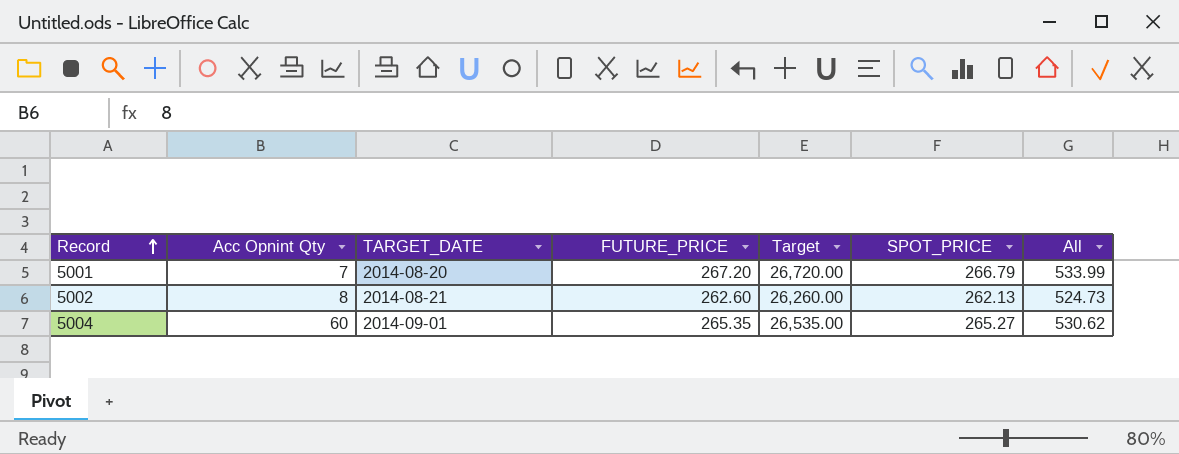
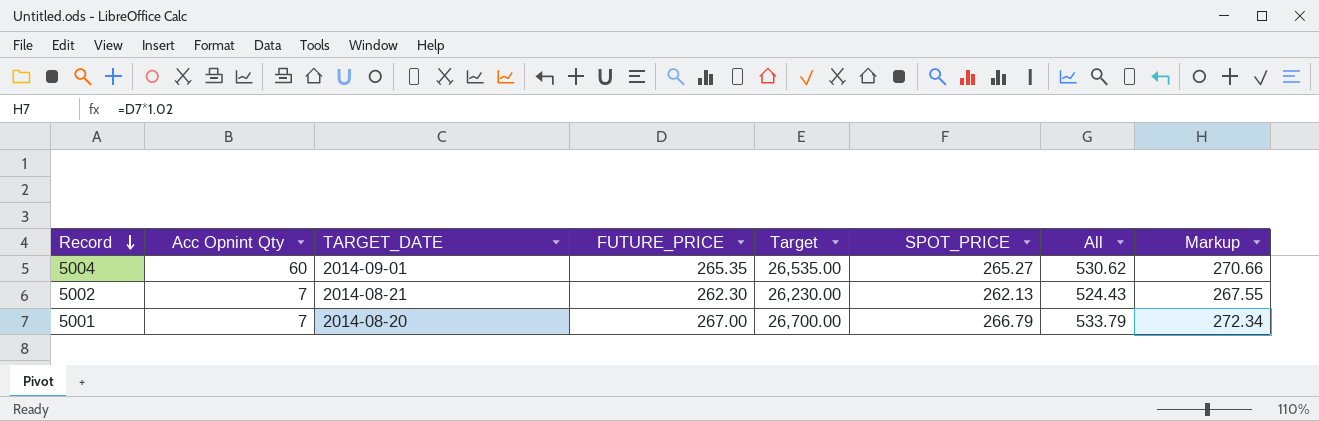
row order: Record ascending -> Record descending
column Markup | formula: none -> [FUTURE_PRICE] * 1.02
5002 | Acc Opnint Qty: 8 -> 7
5002 | FUTURE_PRICE: 262.60 -> 262.30
5002 | Target: 26,260.00 -> 26,230.00
5002 | All: 524.73 -> 524.43
5001 | FUTURE_PRICE: 267.20 -> 267.00
5001 | Target: 26,720.00 -> 26,700.00
5001 | All: 533.99 -> 533.79

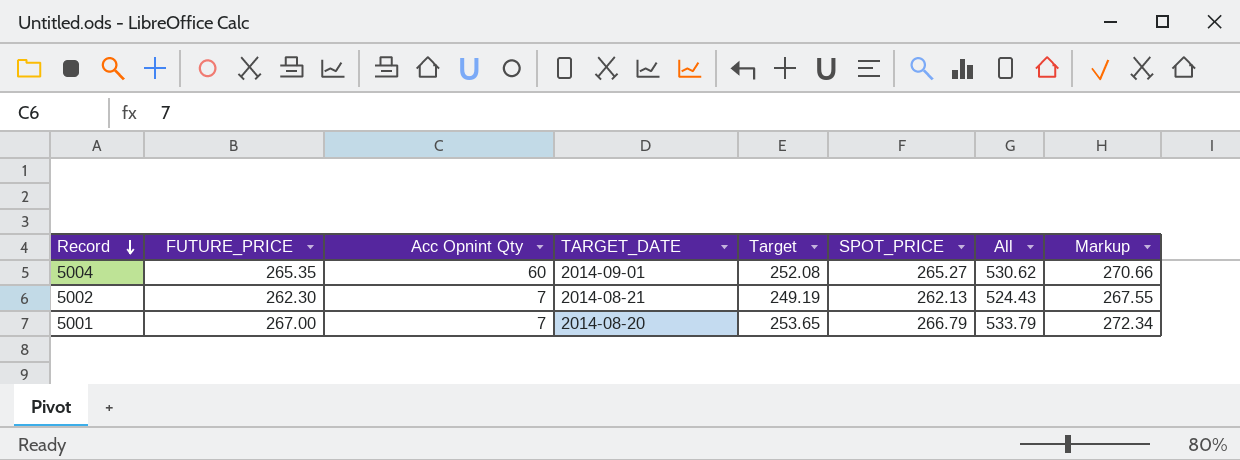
column FUTURE_PRICE | position: 4 -> 2
column Target | formula: [FUTURE_PRICE] * 100 -> [FUTURE_PRICE] * 0.95

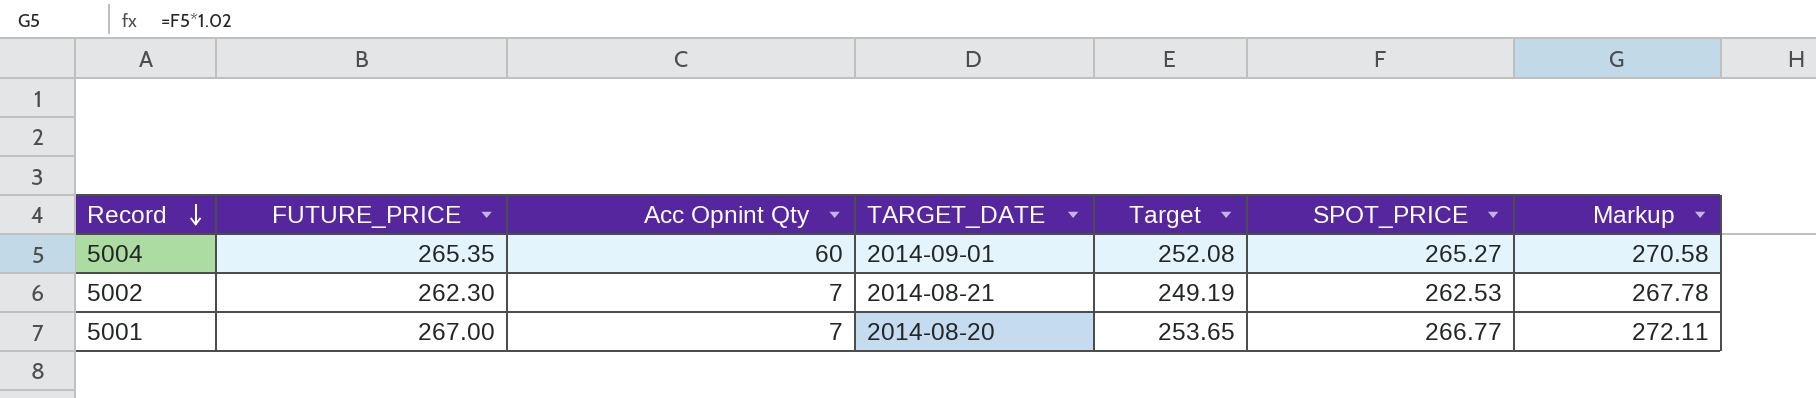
column All | formula: [FUTURE_PRICE] + [SPOT_PRICE] -> none
column Markup | formula: [FUTURE_PRICE] * 1.02 -> [SPOT_PRICE] * 1.02
5002 | SPOT_PRICE: 262.13 -> 262.53
5001 | SPOT_PRICE: 266.79 -> 266.77

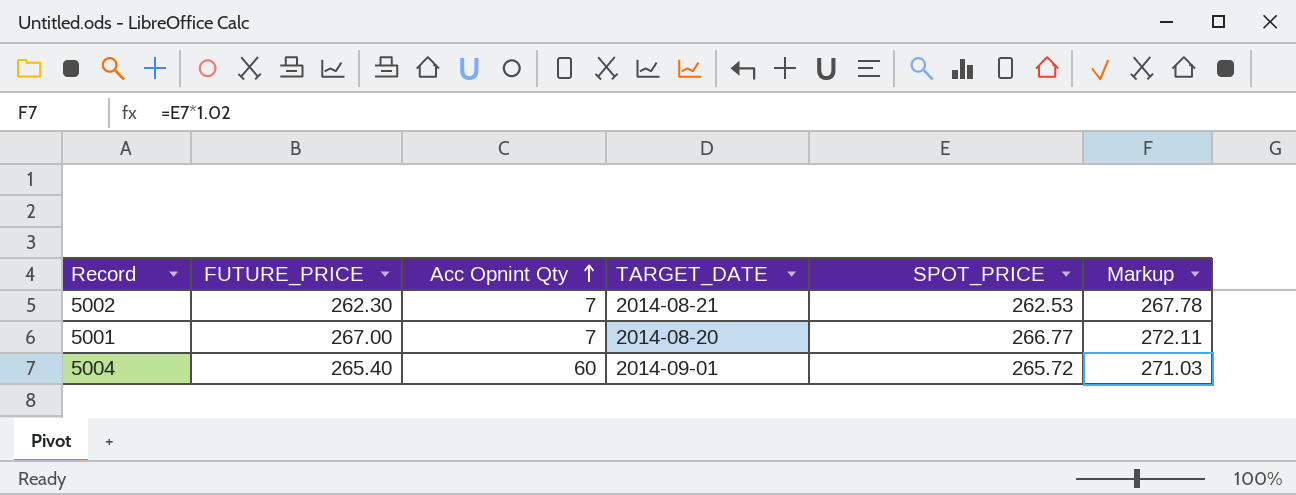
row order: Record descending -> Acc Opnint Qty ascending
column Target | formula: [FUTURE_PRICE] * 0.95 -> none
5004 | FUTURE_PRICE: 265.35 -> 265.40
5004 | SPOT_PRICE: 265.27 -> 265.72
5004 | Markup: 270.58 -> 271.03

